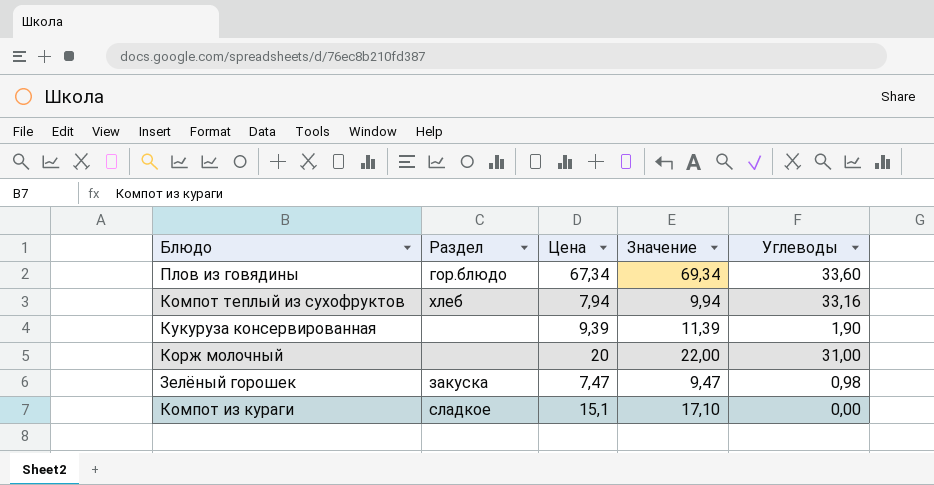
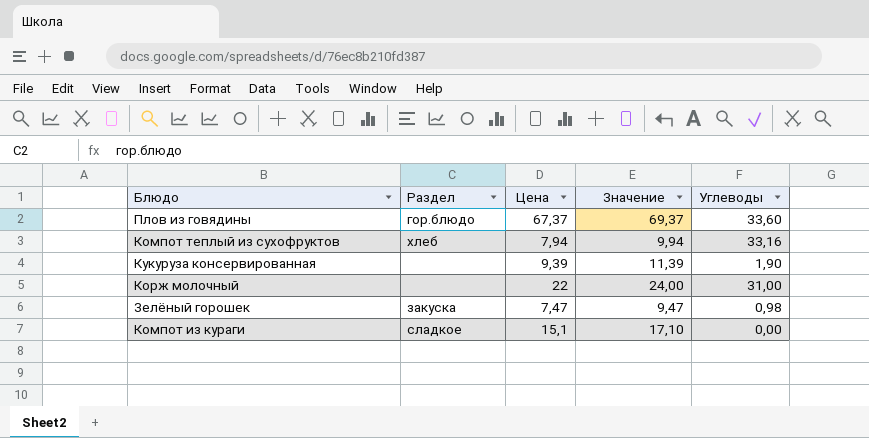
Плов из говядины | Цена: 67,34 -> 67,37
Плов из говядины | Значение: 69,34 -> 69,37
Корж молочный | Цена: 20 -> 22
Корж молочный | Значение: 22,00 -> 24,00

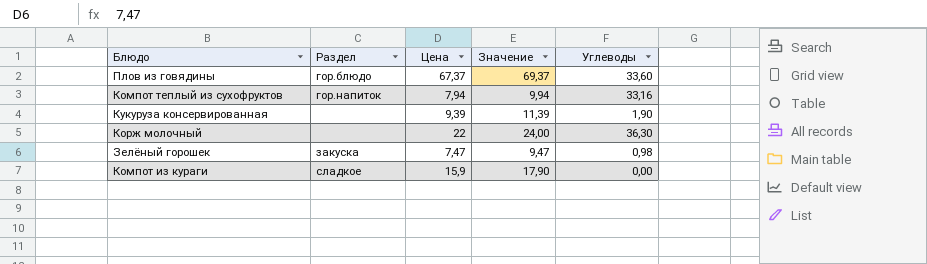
Компот теплый из сухофруктов | Раздел: хлеб -> гор.напиток
Корж молочный | Углеводы: 31,00 -> 36,30
Компот из кураги | Цена: 15,1 -> 15,9
Компот из кураги | Значение: 17,10 -> 17,90

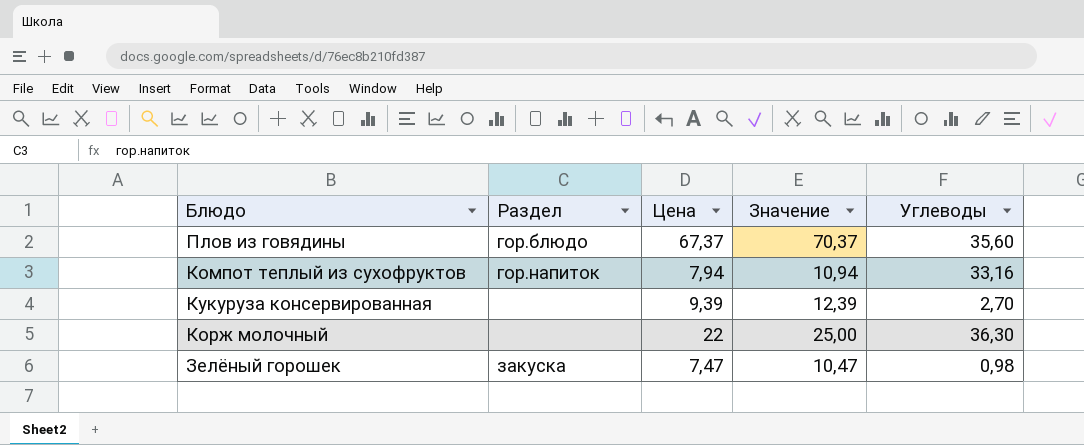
column Значение | formula: [Цена] + 2 -> [Цена] + 3
row Компот из кураги: сладкое | 15,9 | 17,90 | 0,00 -> none
Плов из говядины | Углеводы: 33,60 -> 35,60
Кукуруза консервированная | Углеводы: 1,90 -> 2,70

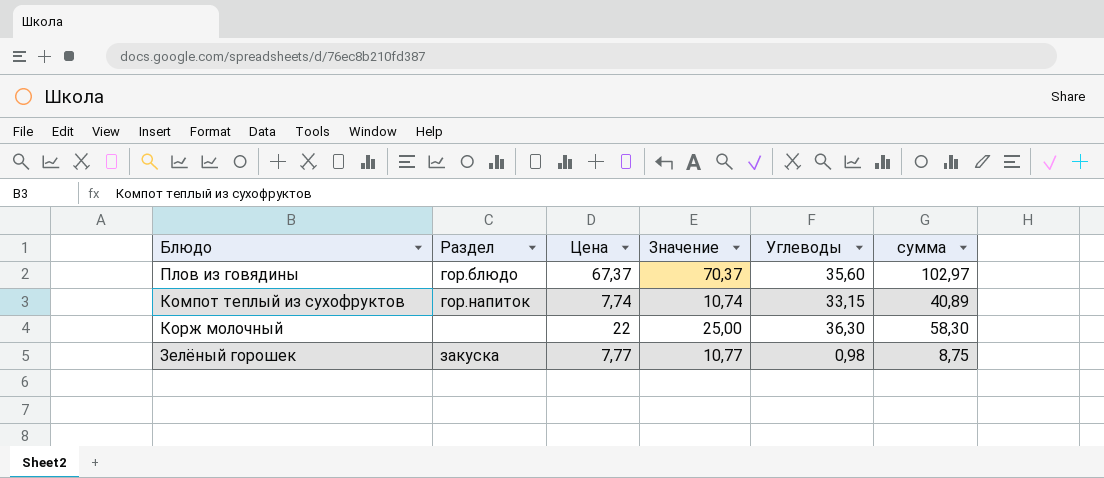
column сумма | formula: none -> [Цена] + [Углеводы]
row Кукуруза консервированная: none | 9,39 | 12,39 | 2,70 -> none
Компот теплый из сухофруктов | Цена: 7,94 -> 7,74
Компот теплый из сухофруктов | Значение: 10,94 -> 10,74
Компот теплый из сухофруктов | Углеводы: 33,16 -> 33,15
Зелёный горошек | Цена: 7,47 -> 7,77
Зелёный горошек | Значение: 10,47 -> 10,77

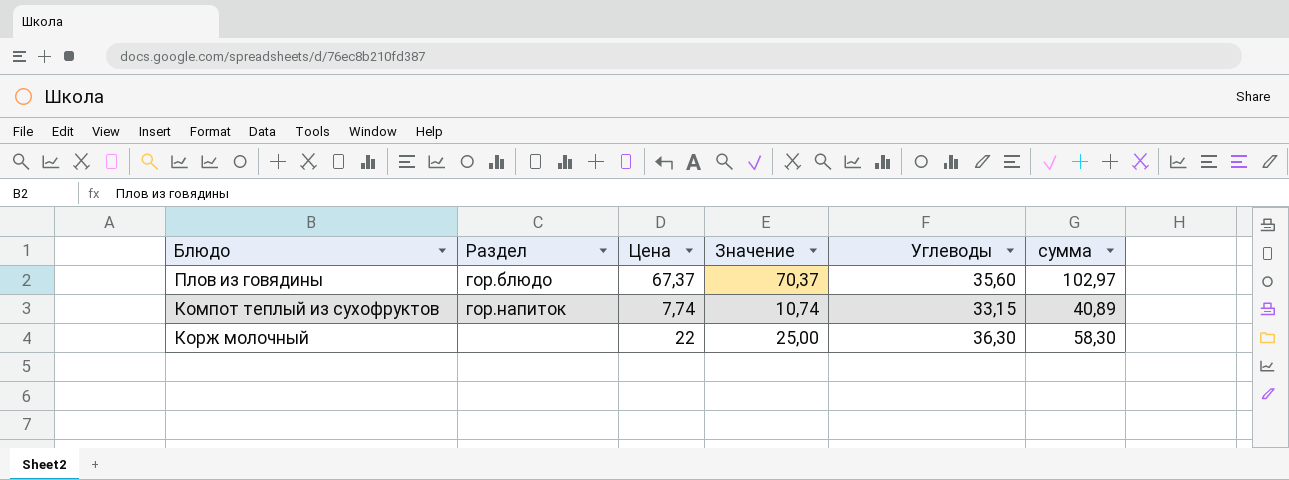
row Зелёный горошек: закуска | 7,77 | 10,77 | 0,98 | 8,75 -> none

